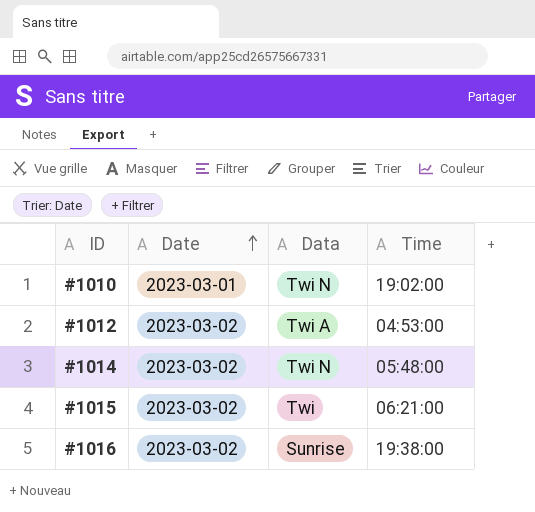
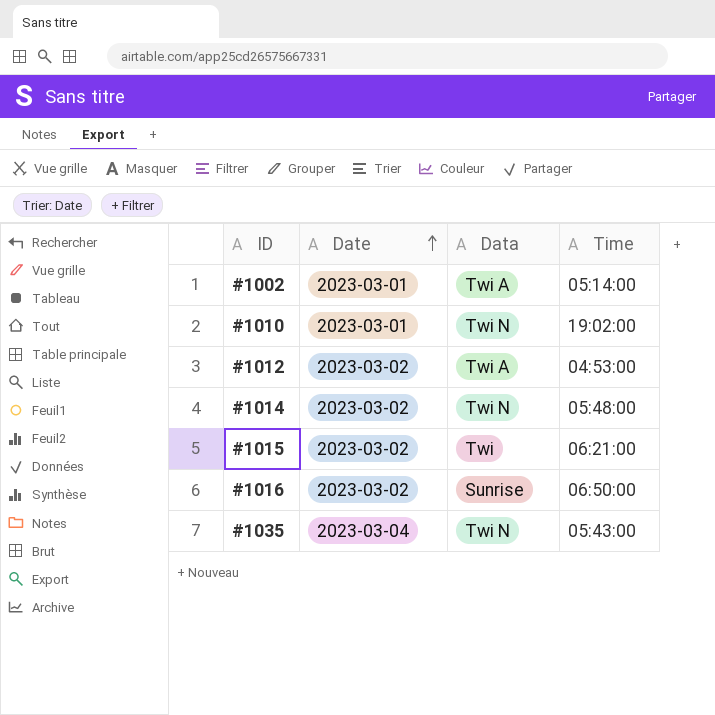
row #1002: none -> 2023-03-01 | Twi A | 05:14:00
#1016 | Time: 19:38:00 -> 06:50:00
row #1035: none -> 2023-03-04 | Twi N | 05:43:00

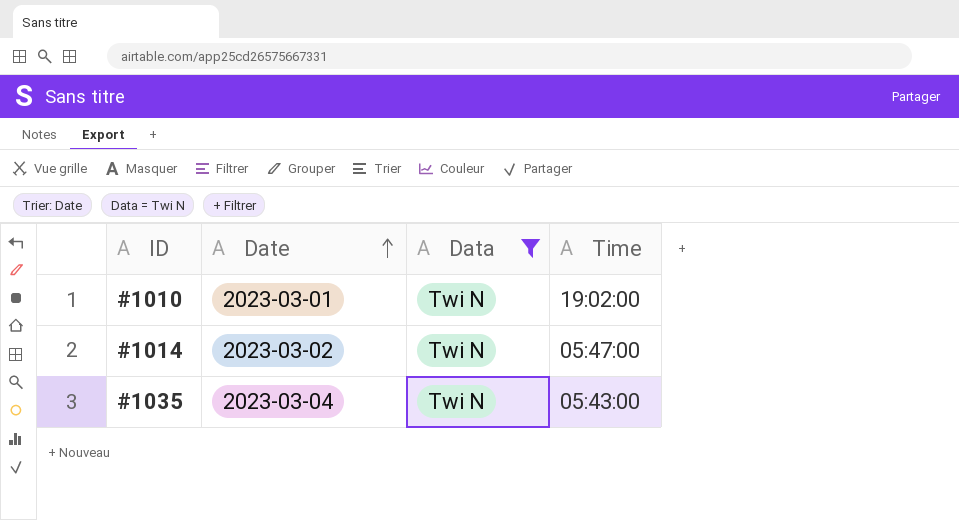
filter: none -> Data = Twi N
#1014 | Time: 05:48:00 -> 05:47:00

